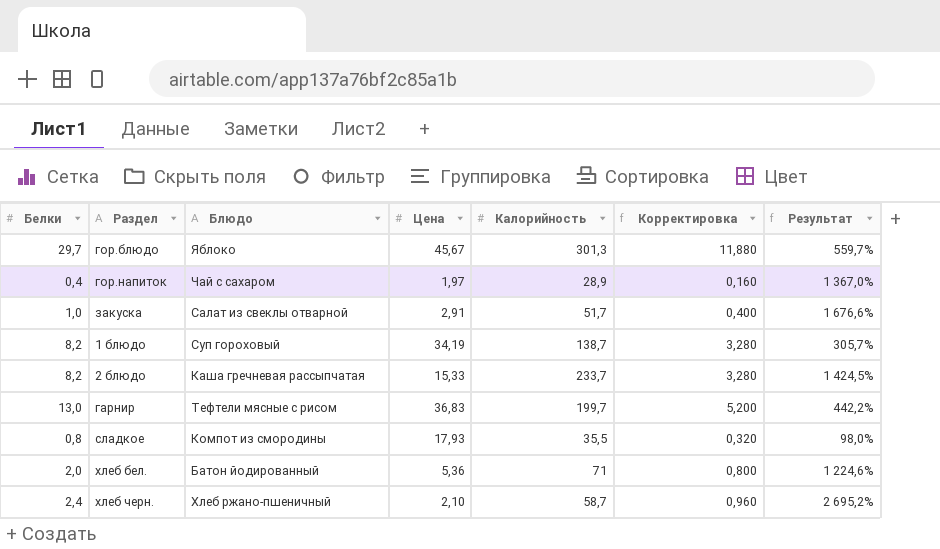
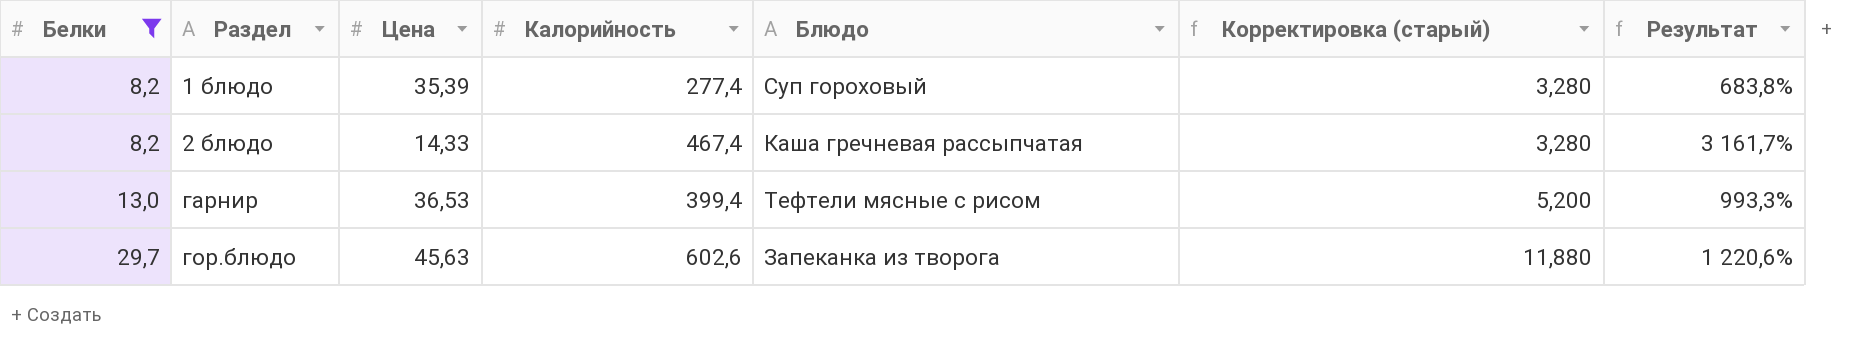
filter: none -> Белки >= 8,2
row order: none -> Белки ascending
column Блюдо | position: 3 -> 5
column name: Корректировка -> Корректировка (старый)
1 блюдо | Цена: 34,19 -> 35,39
1 блюдо | Калорийность: 138,7 -> 277,4
1 блюдо | Результат: 305,7% -> 683,8%
2 блюдо | Цена: 15,33 -> 14,33
2 блюдо | Калорийность: 233,7 -> 467,4
2 блюдо | Результат: 1 424,5% -> 3 161,7%
гарнир | Цена: 36,83 -> 36,53
гарнир | Калорийность: 199,7 -> 399,4
гарнир | Результат: 442,2% -> 993,3%
гор.блюдо | Цена: 45,67 -> 45,63
гор.блюдо | Калорийность: 301,3 -> 602,6
гор.блюдо | Блюдо: Яблоко -> Запеканка из творога
гор.блюдо | Результат: 559,7% -> 1 220,6%

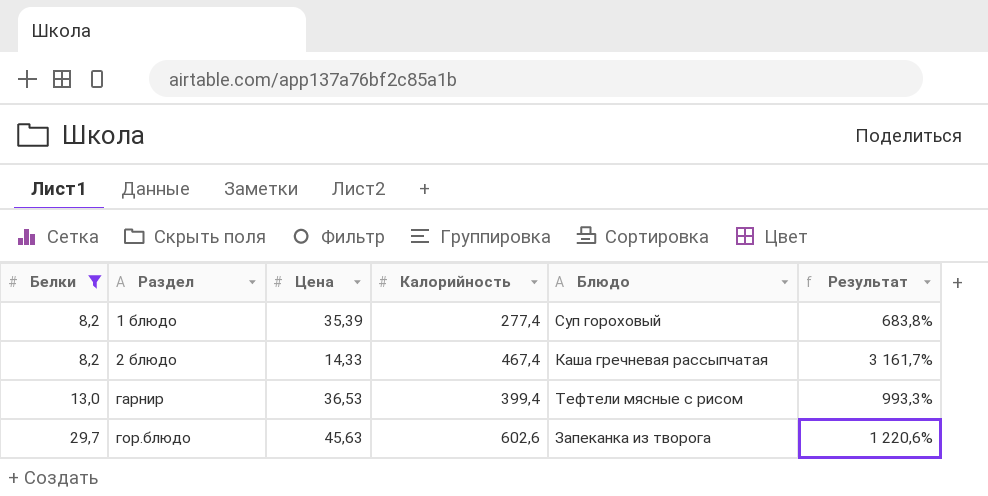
column Корректировка (старый) | formula: [Белки] * 0,4 -> none

